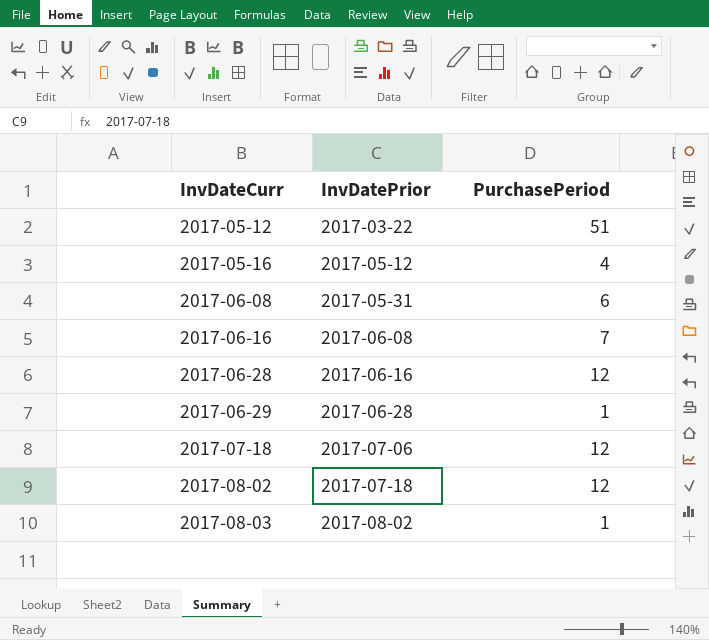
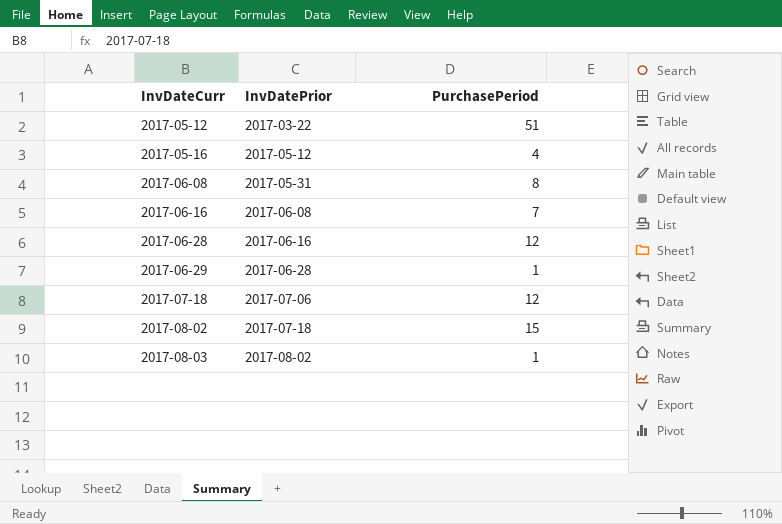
2017-06-08 | PurchasePeriod: 6 -> 8
2017-08-02 | PurchasePeriod: 12 -> 15

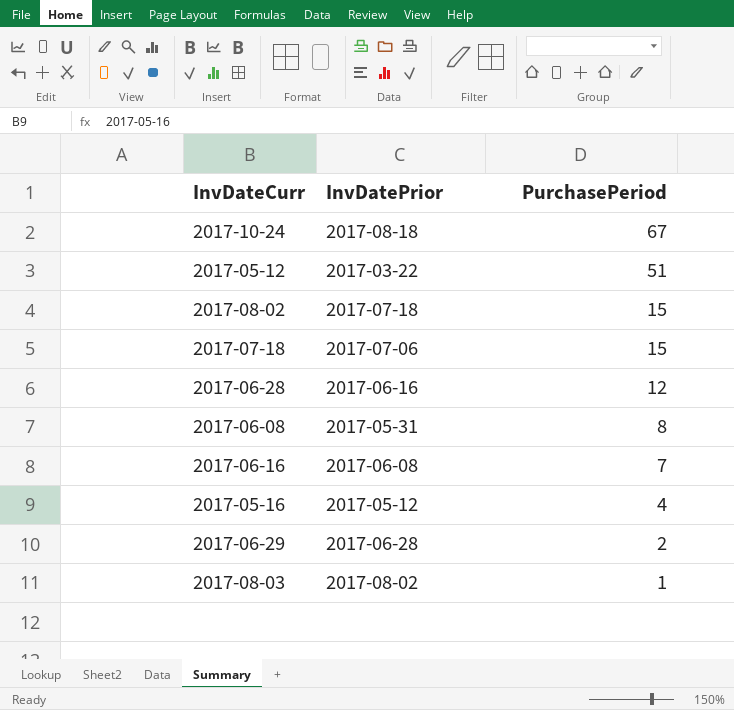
row order: InvDateCurr ascending -> PurchasePeriod descending
row 2017-10-24: none -> 2017-08-18 | 67
2017-07-18 | PurchasePeriod: 12 -> 15
2017-06-29 | PurchasePeriod: 1 -> 2

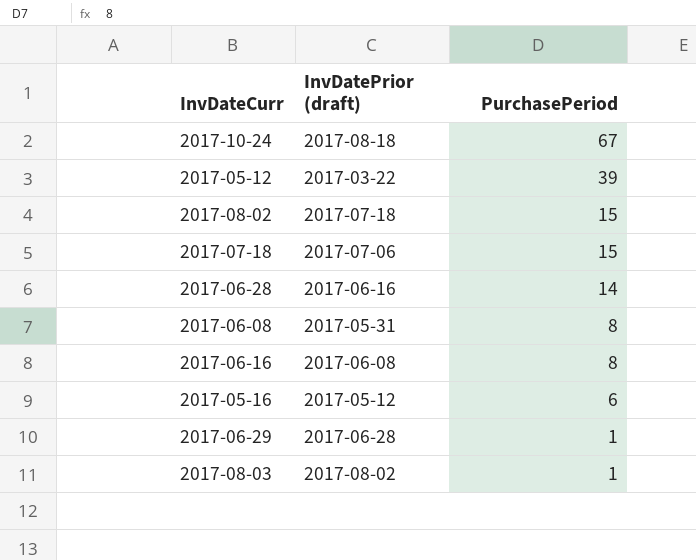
column name: InvDatePrior -> InvDatePrior (draft)
2017-05-12 | PurchasePeriod: 51 -> 39
2017-06-28 | PurchasePeriod: 12 -> 14
2017-06-16 | PurchasePeriod: 7 -> 8
2017-05-16 | PurchasePeriod: 4 -> 6
2017-06-29 | PurchasePeriod: 2 -> 1

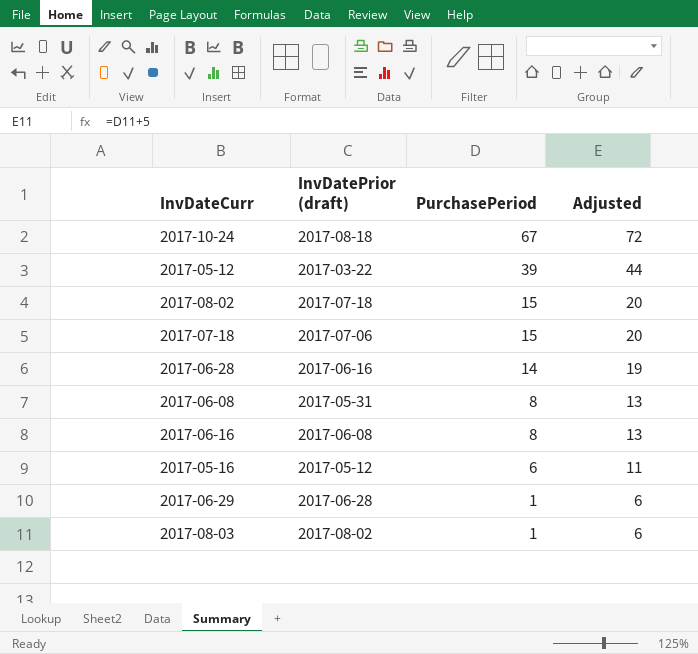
column Adjusted | formula: none -> [PurchasePeriod] + 5

